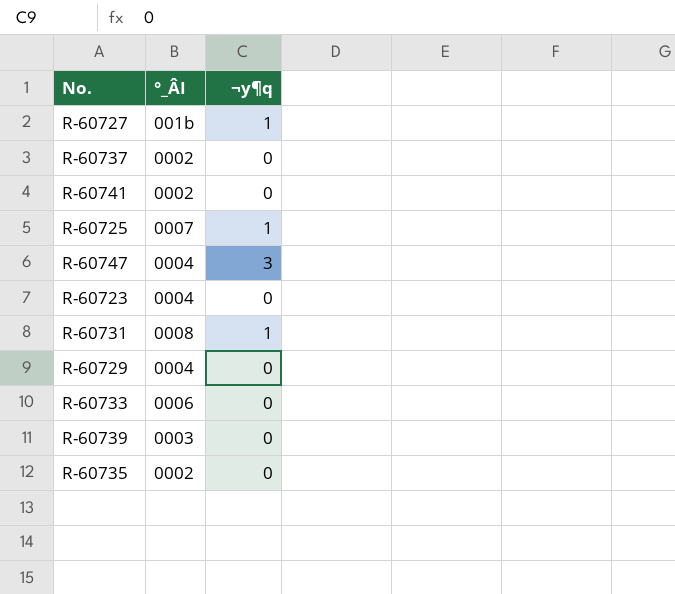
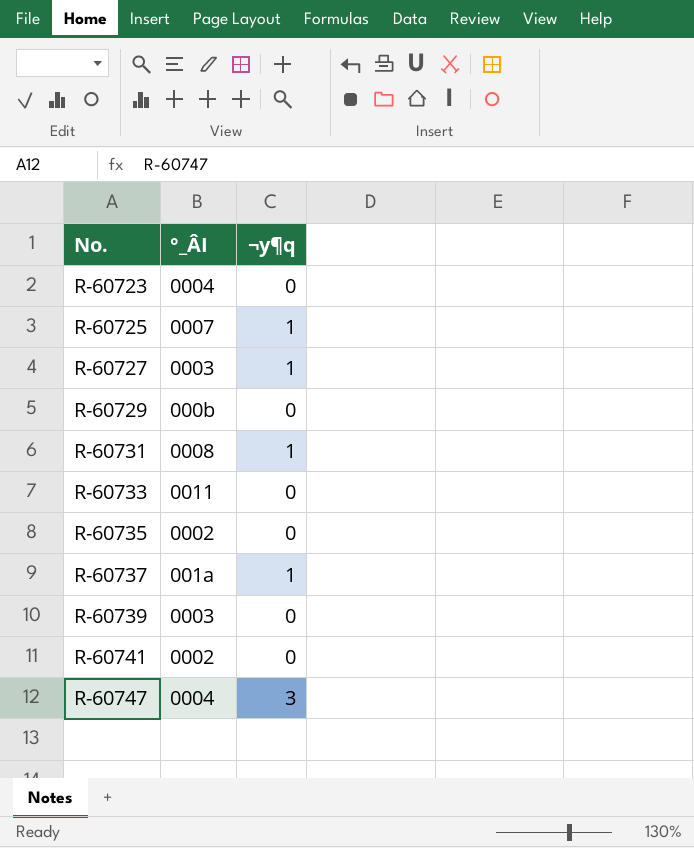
row order: none -> No. ascending
R-60727 | °_ÂI: 001b -> 0003
R-60729 | °_ÂI: 0004 -> 000b
R-60733 | °_ÂI: 0006 -> 0011
R-60737 | °_ÂI: 0002 -> 001a
R-60737 | ¬y¶q: 0 -> 1

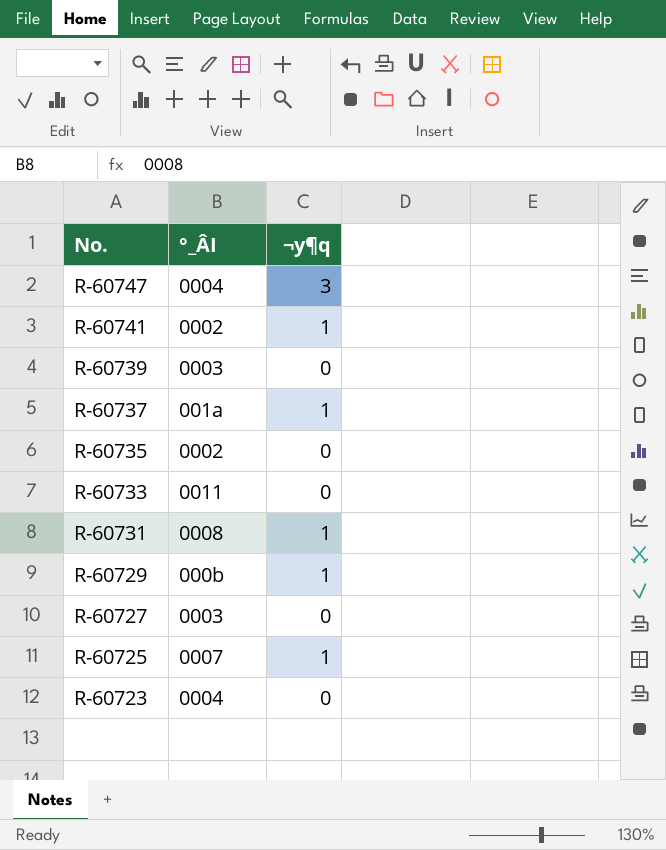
row order: No. ascending -> No. descending
R-60741 | ¬y¶q: 0 -> 1
R-60729 | ¬y¶q: 0 -> 1
R-60727 | ¬y¶q: 1 -> 0

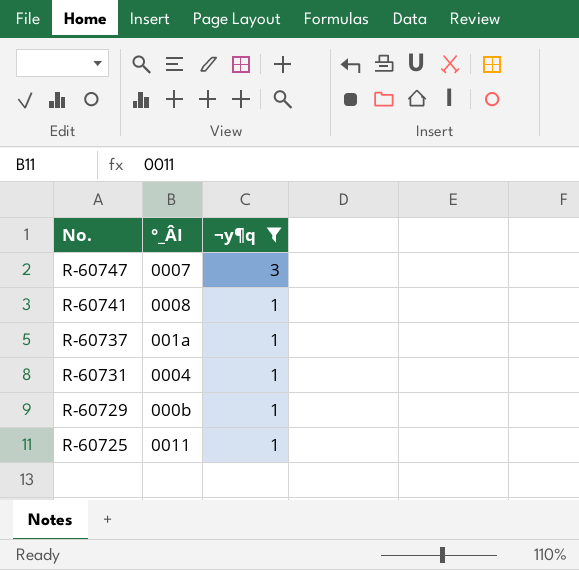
filter: none -> ¬y¶q != 0
R-60747 | °_ÂI: 0004 -> 0007
R-60741 | °_ÂI: 0002 -> 0008
R-60731 | °_ÂI: 0008 -> 0004
R-60725 | °_ÂI: 0007 -> 0011

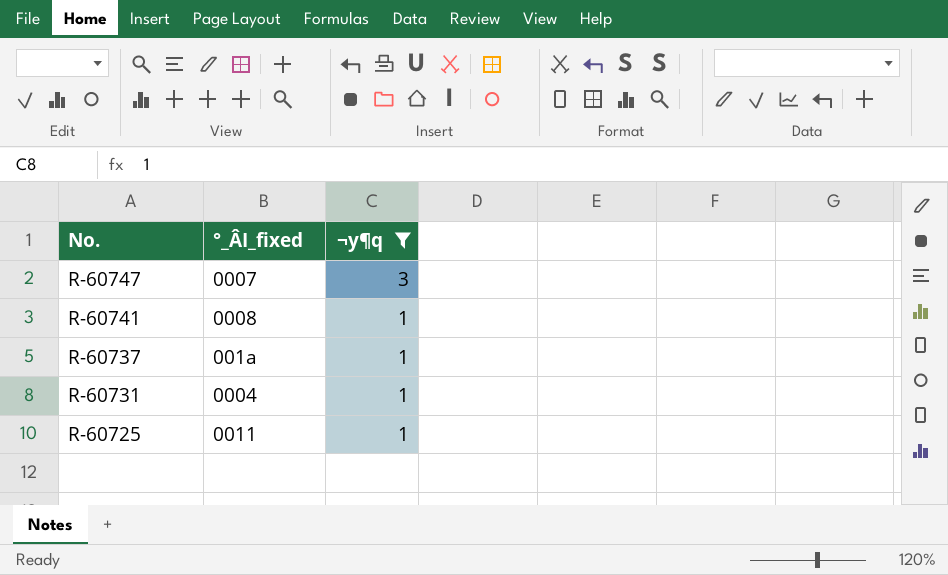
column name: °_ÂI -> °_ÂI_fixed
row R-60729: 000b | 1 -> none

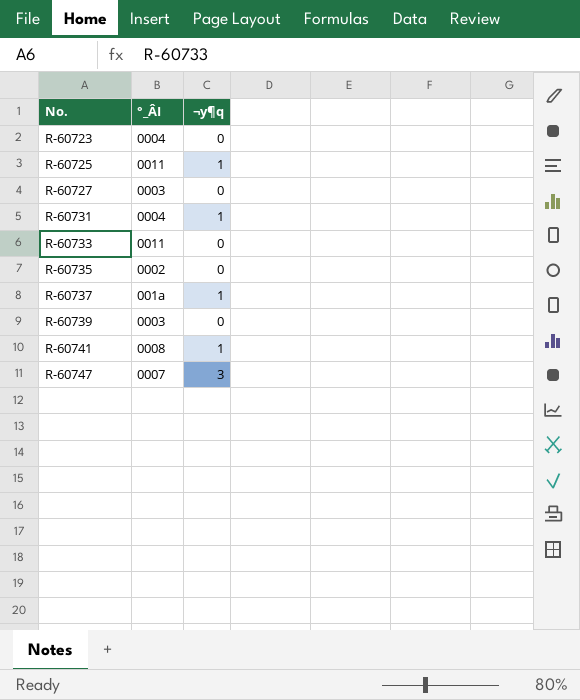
filter: ¬y¶q != 0 -> none
row order: No. descending -> No. ascending
column name: °_ÂI_fixed -> °_ÂI

